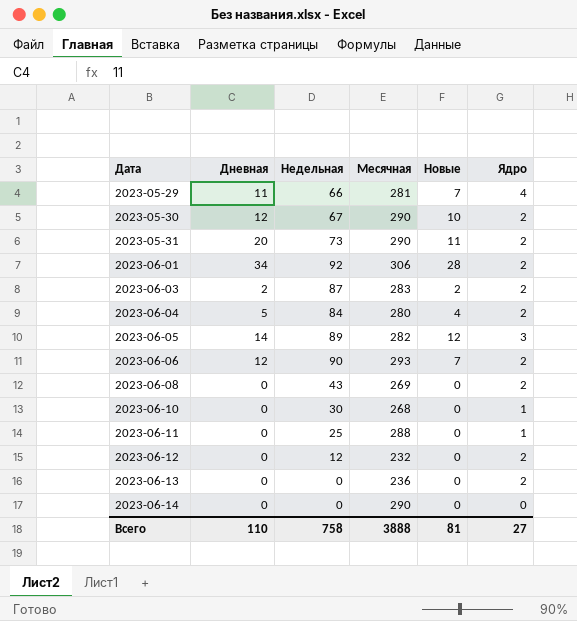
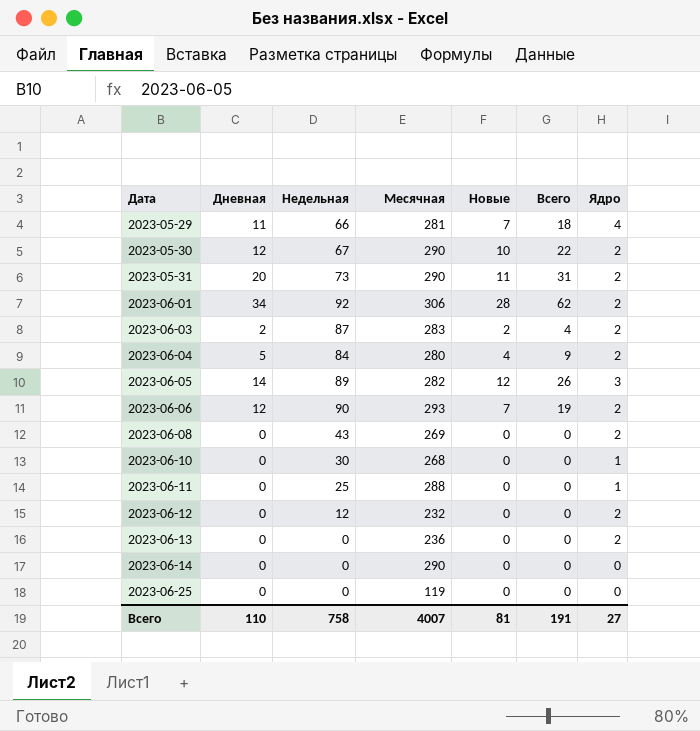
column Всего | formula: none -> [Дневная] + [Новые]
row 2023-06-25: none -> 0 | 0 | 119 | 0 | 0 | 0
Всего | Месячная: 3888 -> 4007

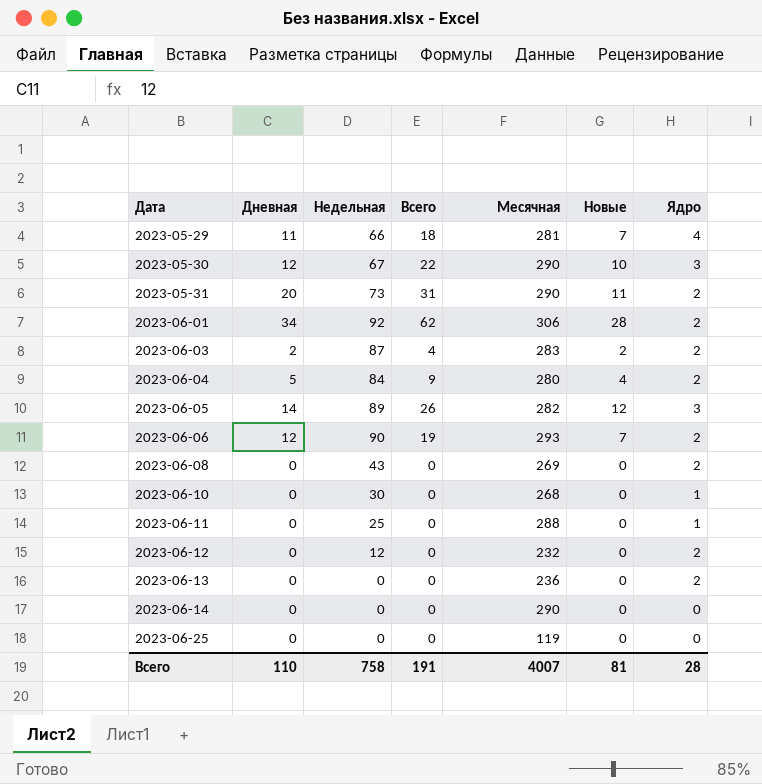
column Всего | position: 6 -> 4
2023-05-30 | Ядро: 2 -> 3
Всего | Ядро: 27 -> 28

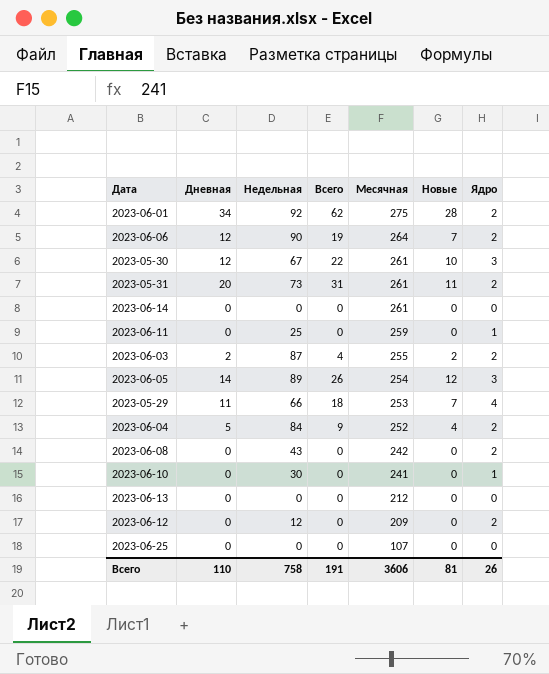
row order: Дата ascending -> Месячная descending
2023-06-01 | Месячная: 306 -> 275
2023-06-06 | Месячная: 293 -> 264
2023-05-30 | Месячная: 290 -> 261
2023-05-31 | Месячная: 290 -> 261
2023-06-14 | Месячная: 290 -> 261
2023-06-11 | Месячная: 288 -> 259
2023-06-03 | Месячная: 283 -> 255
2023-06-05 | Месячная: 282 -> 254
2023-05-29 | Месячная: 281 -> 253
2023-06-04 | Месячная: 280 -> 252
2023-06-08 | Месячная: 269 -> 242
2023-06-10 | Месячная: 268 -> 241
2023-06-13 | Месячная: 236 -> 212
2023-06-13 | Ядро: 2 -> 0
2023-06-12 | Месячная: 232 -> 209
2023-06-25 | Месячная: 119 -> 107
Всего | Месячная: 4007 -> 3606
Всего | Ядро: 28 -> 26

